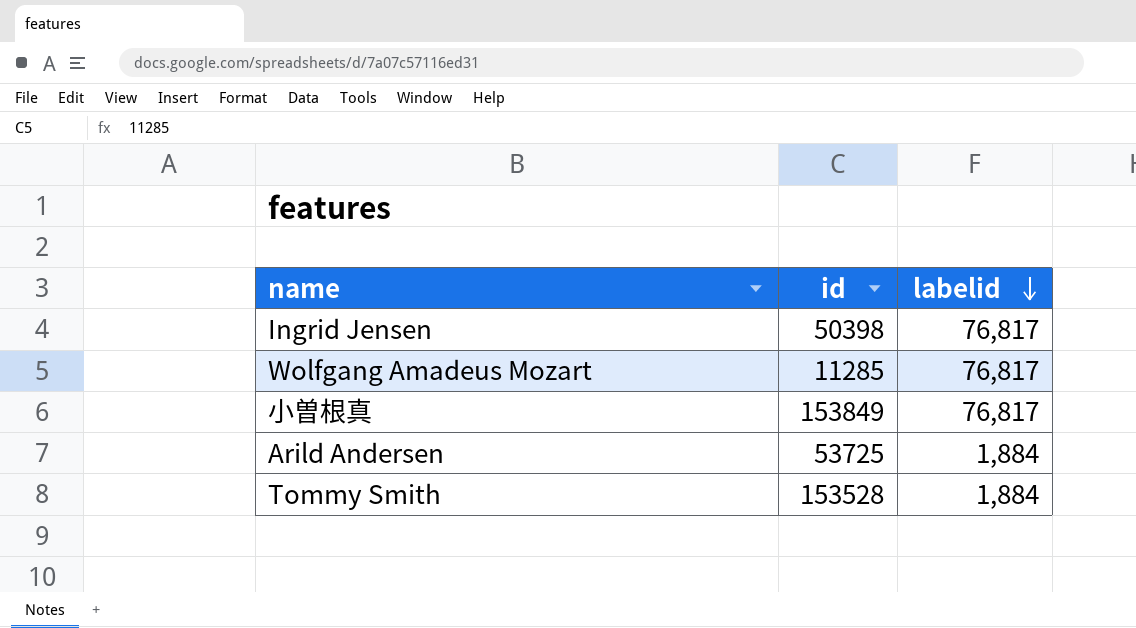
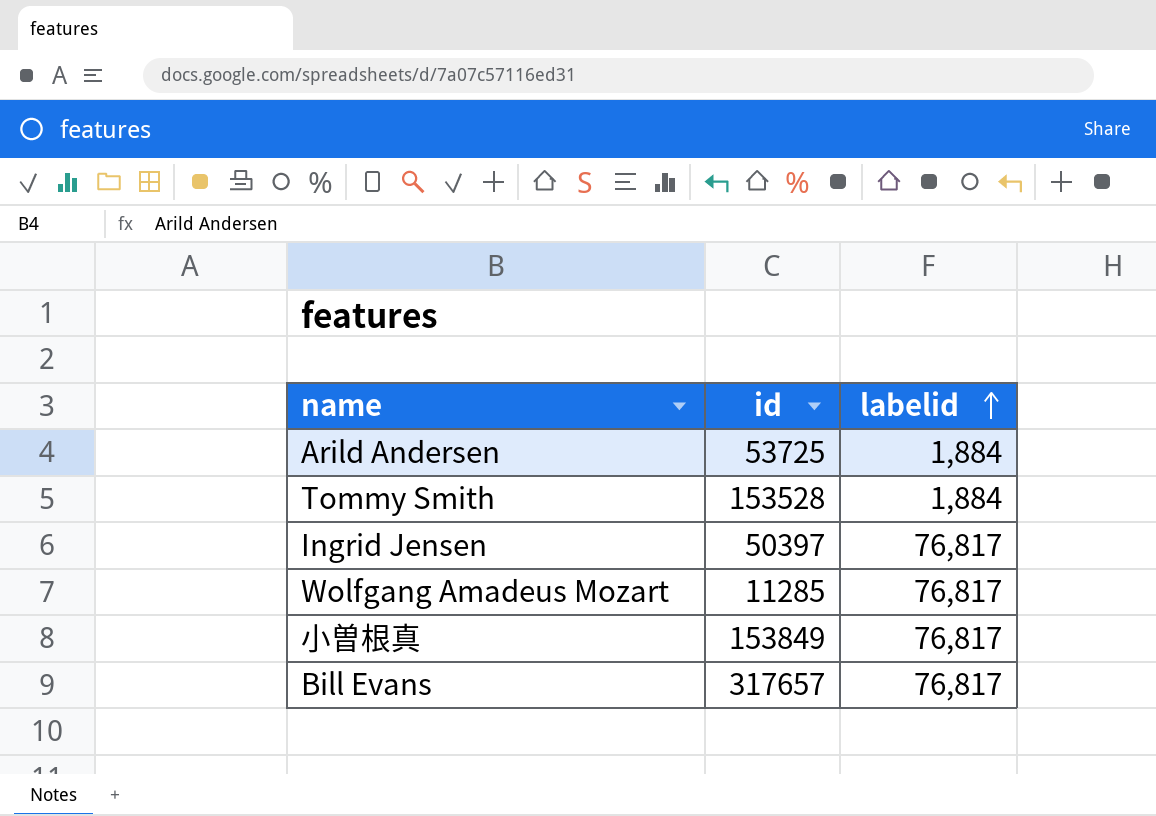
row order: labelid descending -> labelid ascending
Ingrid Jensen | id: 50398 -> 50397
row Bill Evans: none -> 317657 | 76,817

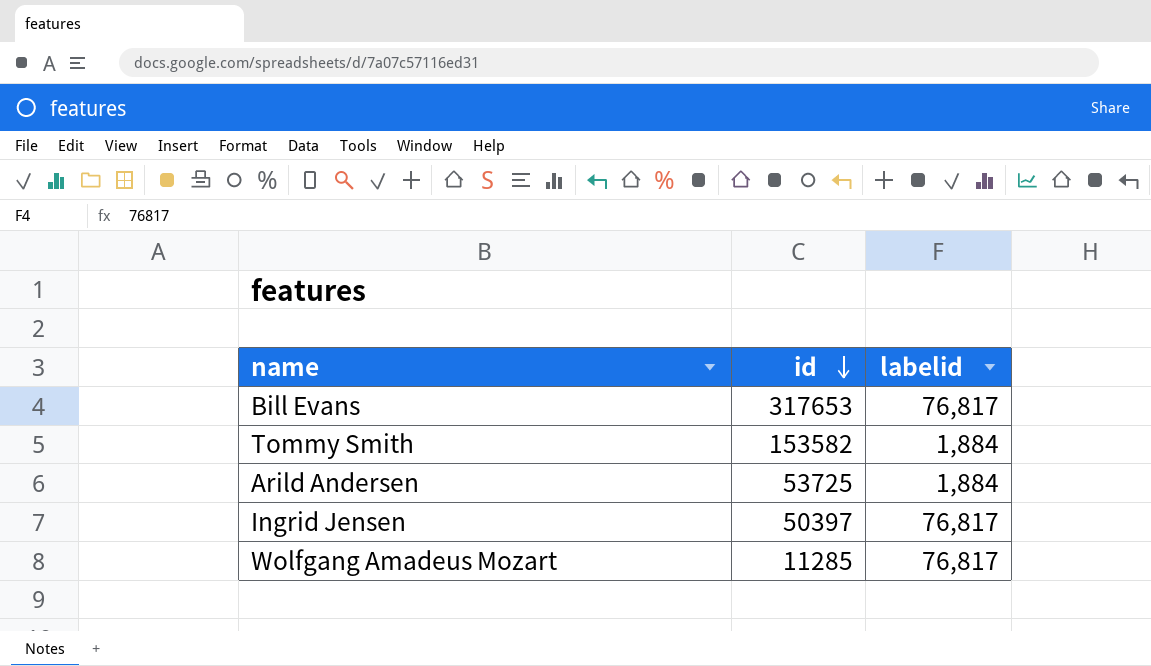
row order: labelid ascending -> id descending
row 小曽根真: 153849 | 76,817 -> none
Bill Evans | id: 317657 -> 317653
Tommy Smith | id: 153528 -> 153582

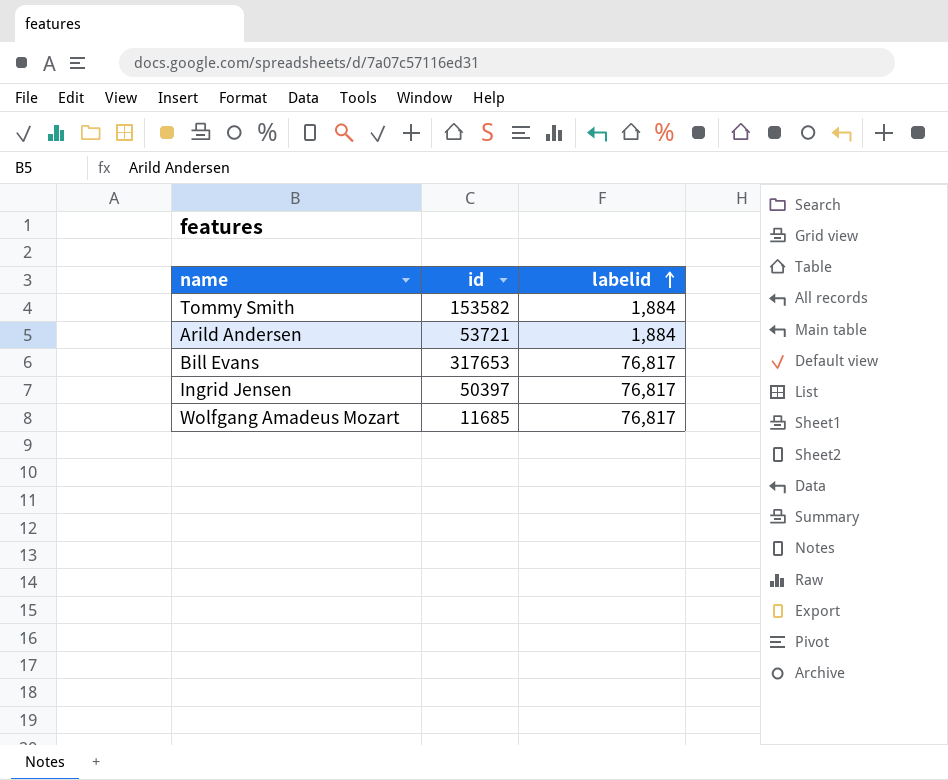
row order: id descending -> labelid ascending
Arild Andersen | id: 53725 -> 53721
Wolfgang Amadeus Mozart | id: 11285 -> 11685

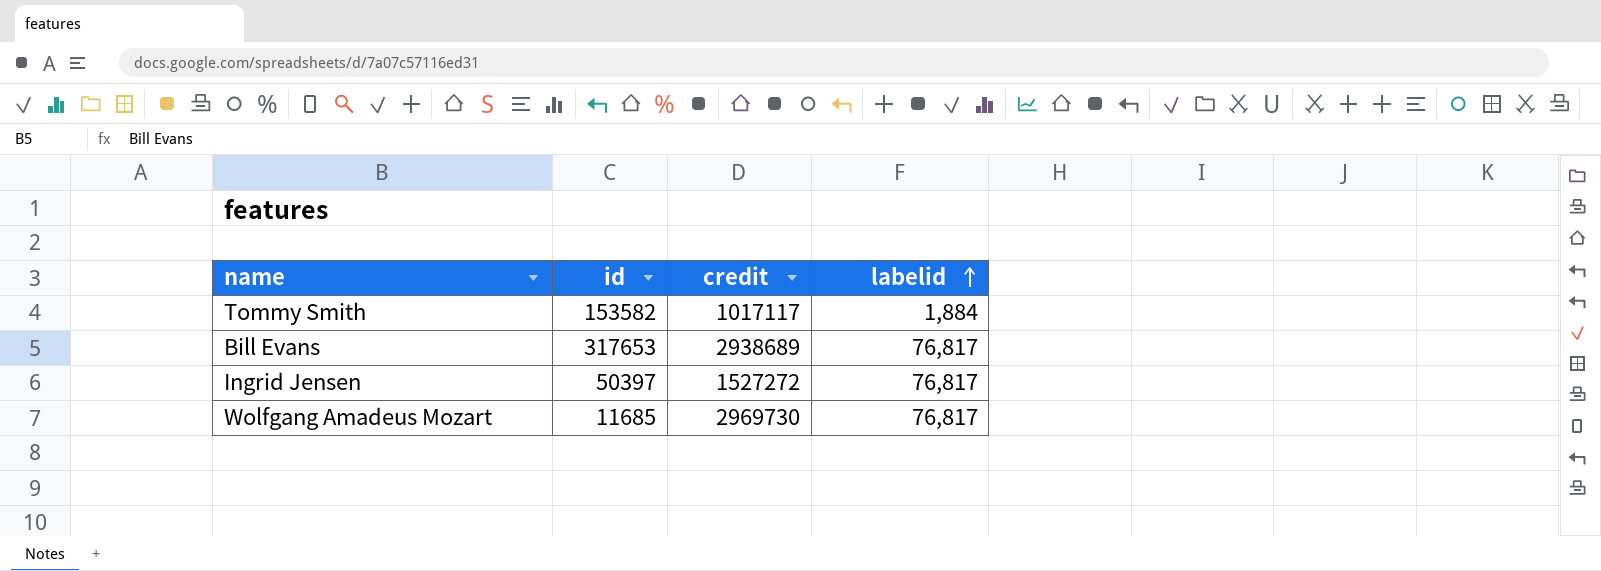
column credit | position: none -> 3
row Arild Andersen: 53721 | 1,884 -> none

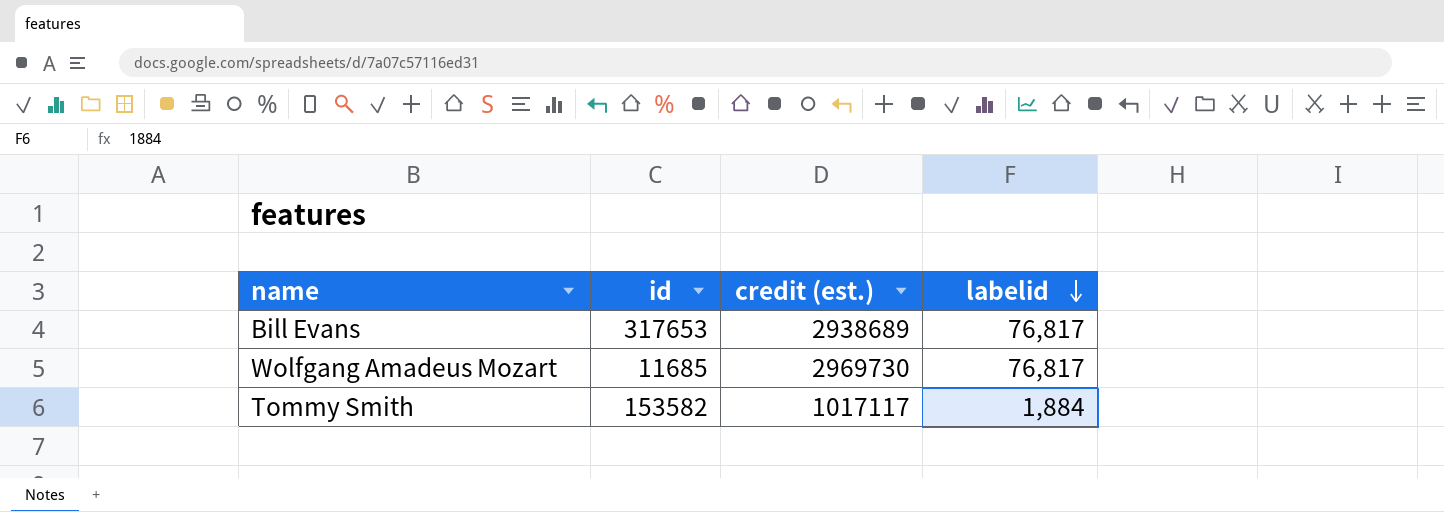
row order: labelid ascending -> labelid descending
column name: credit -> credit (est.)
row Ingrid Jensen: 50397 | 1527272 | 76,817 -> none

